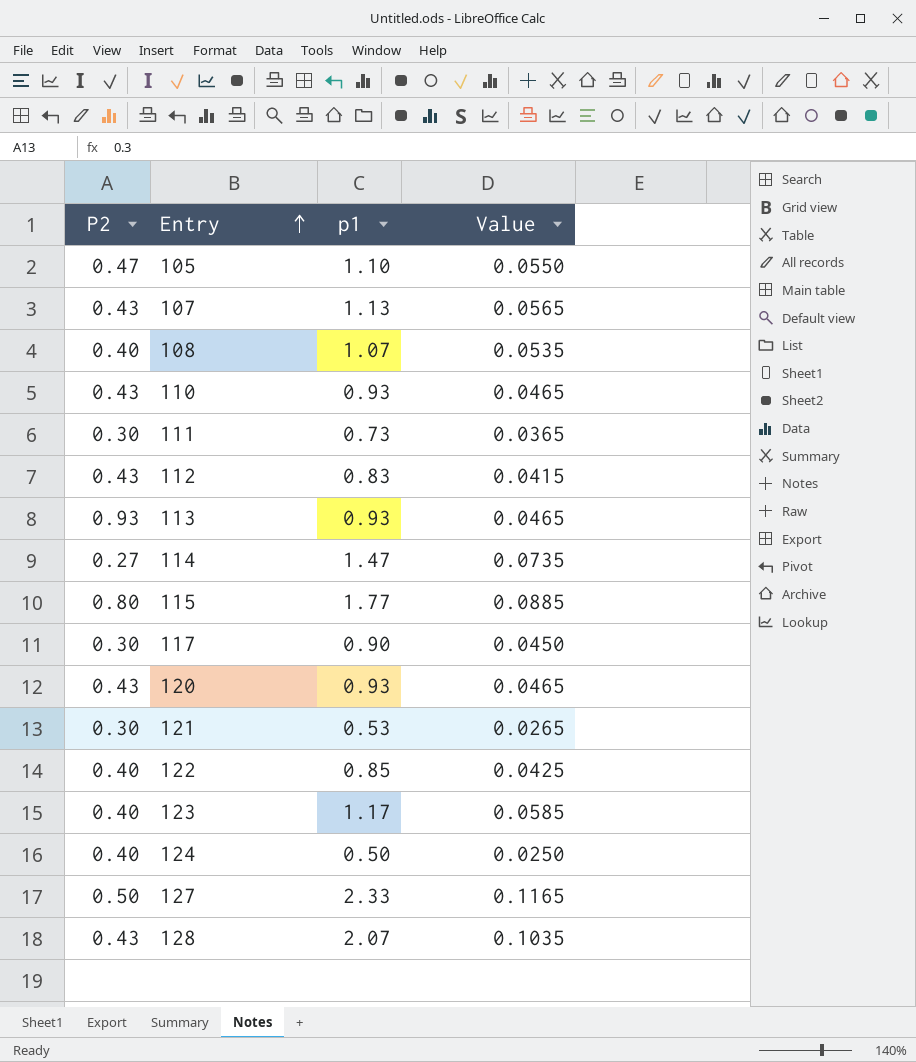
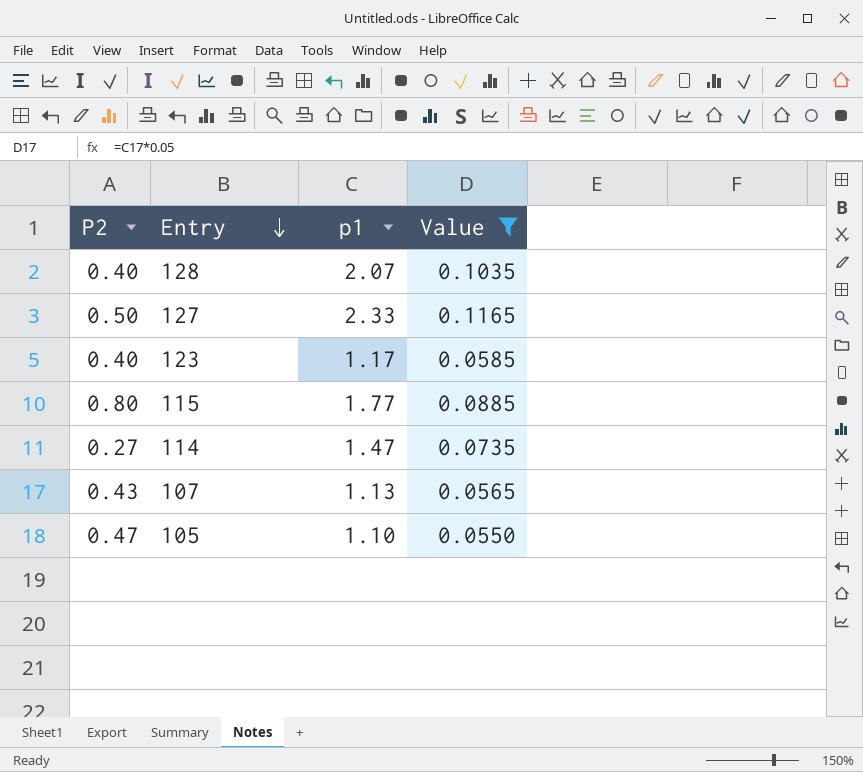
filter: none -> Value >= 0.0550
row order: Entry ascending -> Entry descending
128 | P2: 0.43 -> 0.40

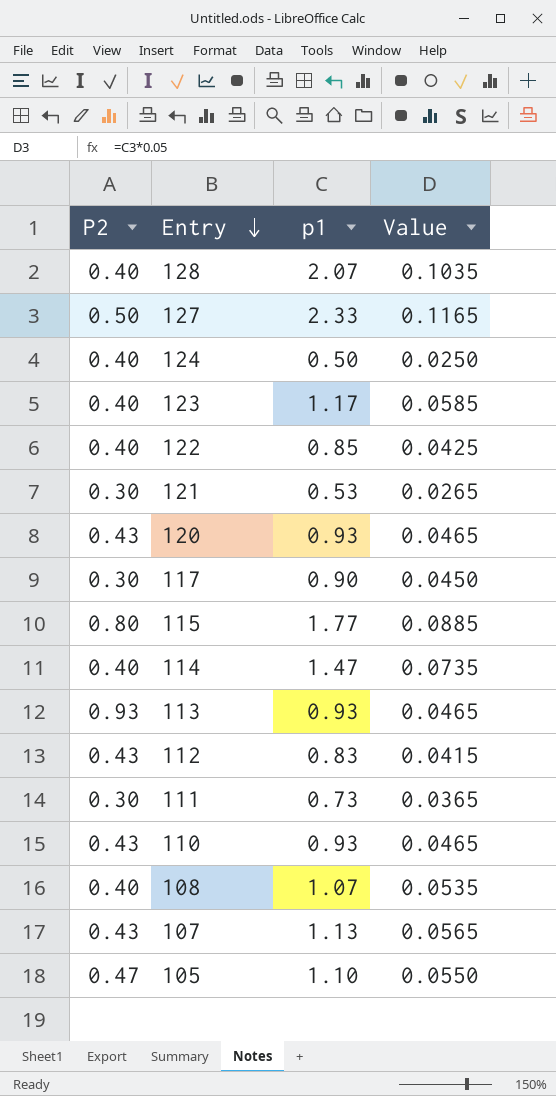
filter: Value >= 0.0550 -> none
114 | P2: 0.27 -> 0.40

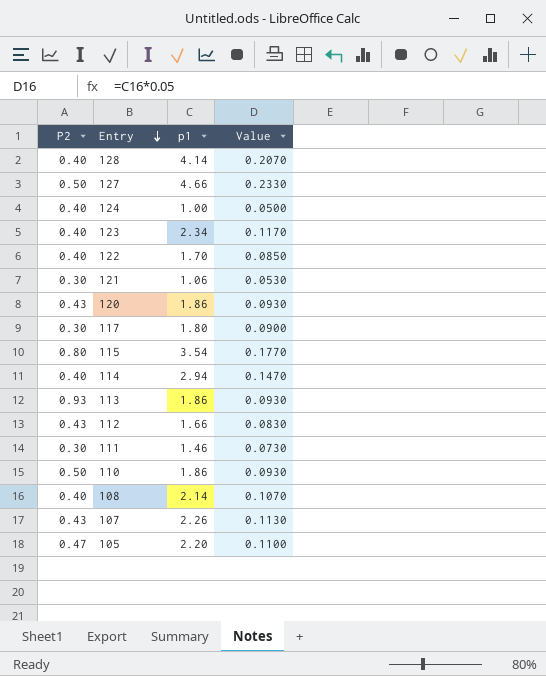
128 | p1: 2.07 -> 4.14
128 | Value: 0.1035 -> 0.2070
127 | p1: 2.33 -> 4.66
127 | Value: 0.1165 -> 0.2330
124 | p1: 0.50 -> 1.00
124 | Value: 0.0250 -> 0.0500
123 | p1: 1.17 -> 2.34
123 | Value: 0.0585 -> 0.1170
122 | p1: 0.85 -> 1.70
122 | Value: 0.0425 -> 0.0850
121 | p1: 0.53 -> 1.06
121 | Value: 0.0265 -> 0.0530
120 | p1: 0.93 -> 1.86
120 | Value: 0.0465 -> 0.0930
117 | p1: 0.90 -> 1.80
117 | Value: 0.0450 -> 0.0900
115 | p1: 1.77 -> 3.54
115 | Value: 0.0885 -> 0.1770
114 | p1: 1.47 -> 2.94
114 | Value: 0.0735 -> 0.1470
113 | p1: 0.93 -> 1.86
113 | Value: 0.0465 -> 0.0930
112 | p1: 0.83 -> 1.66
112 | Value: 0.0415 -> 0.0830
111 | p1: 0.73 -> 1.46
111 | Value: 0.0365 -> 0.0730
110 | P2: 0.43 -> 0.50
110 | p1: 0.93 -> 1.86
110 | Value: 0.0465 -> 0.0930
108 | p1: 1.07 -> 2.14
108 | Value: 0.0535 -> 0.1070
107 | p1: 1.13 -> 2.26
107 | Value: 0.0565 -> 0.1130
105 | p1: 1.10 -> 2.20
105 | Value: 0.0550 -> 0.1100

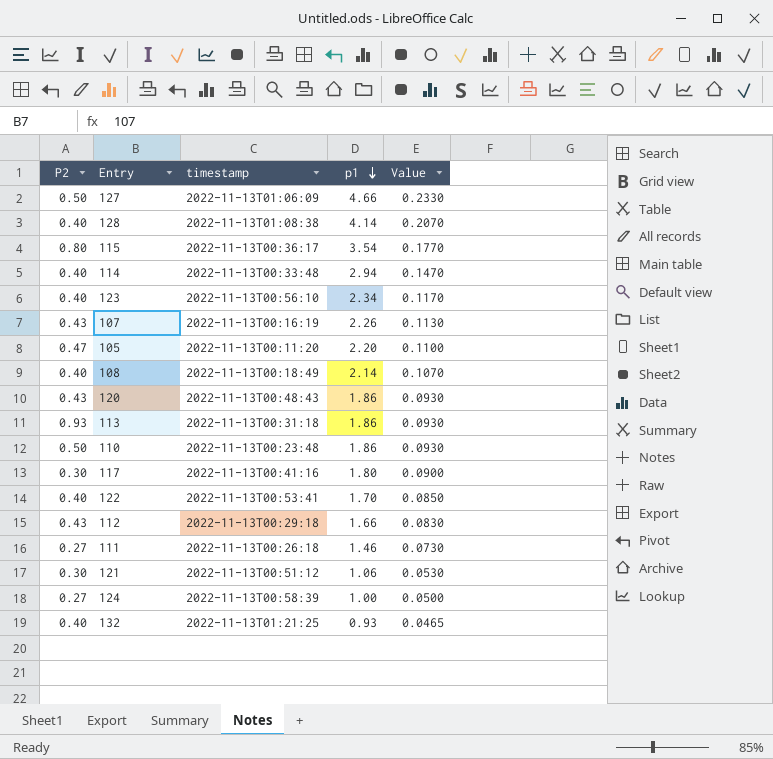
row order: Entry descending -> p1 descending
column timestamp | position: none -> 3
111 | P2: 0.30 -> 0.27
124 | P2: 0.40 -> 0.27
row 132: none -> 0.40 | 2022-11-13T01:21:25 | 0.93 | 0.0465

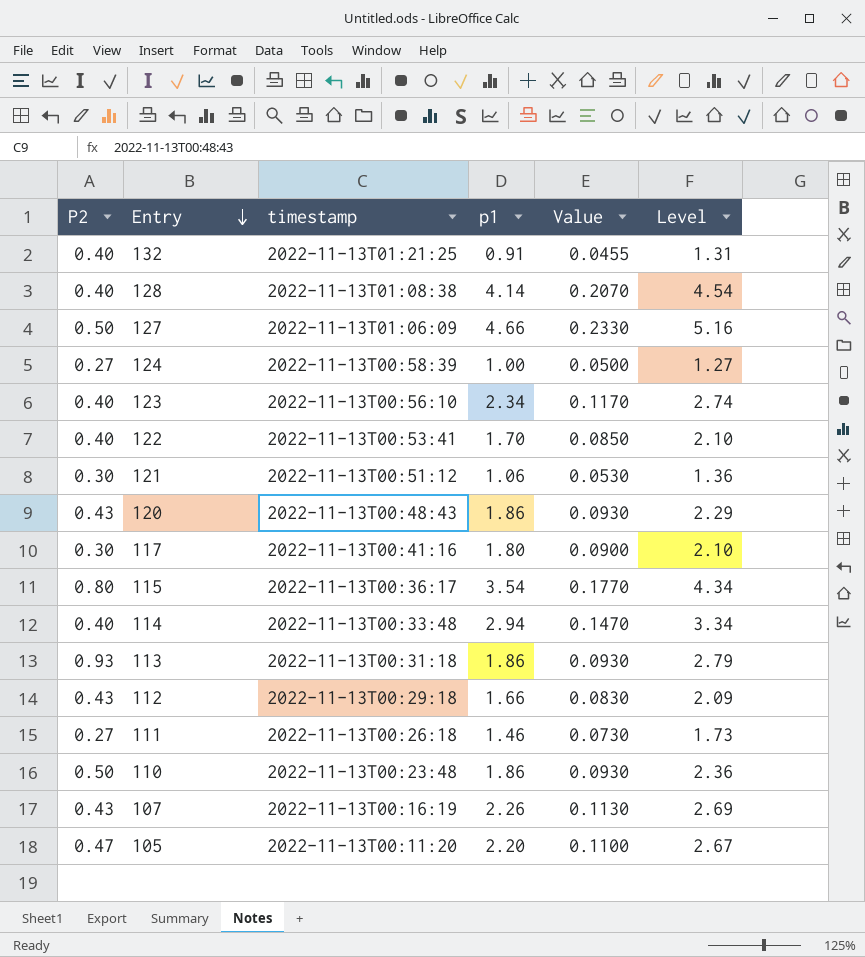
row order: p1 descending -> Entry descending
column Level | formula: none -> [P2] + [p1]
row 108: 0.40 | 2022-11-13T00:18:49 | 2.14 | 0.1070 -> none
132 | p1: 0.93 -> 0.91
132 | Value: 0.0465 -> 0.0455

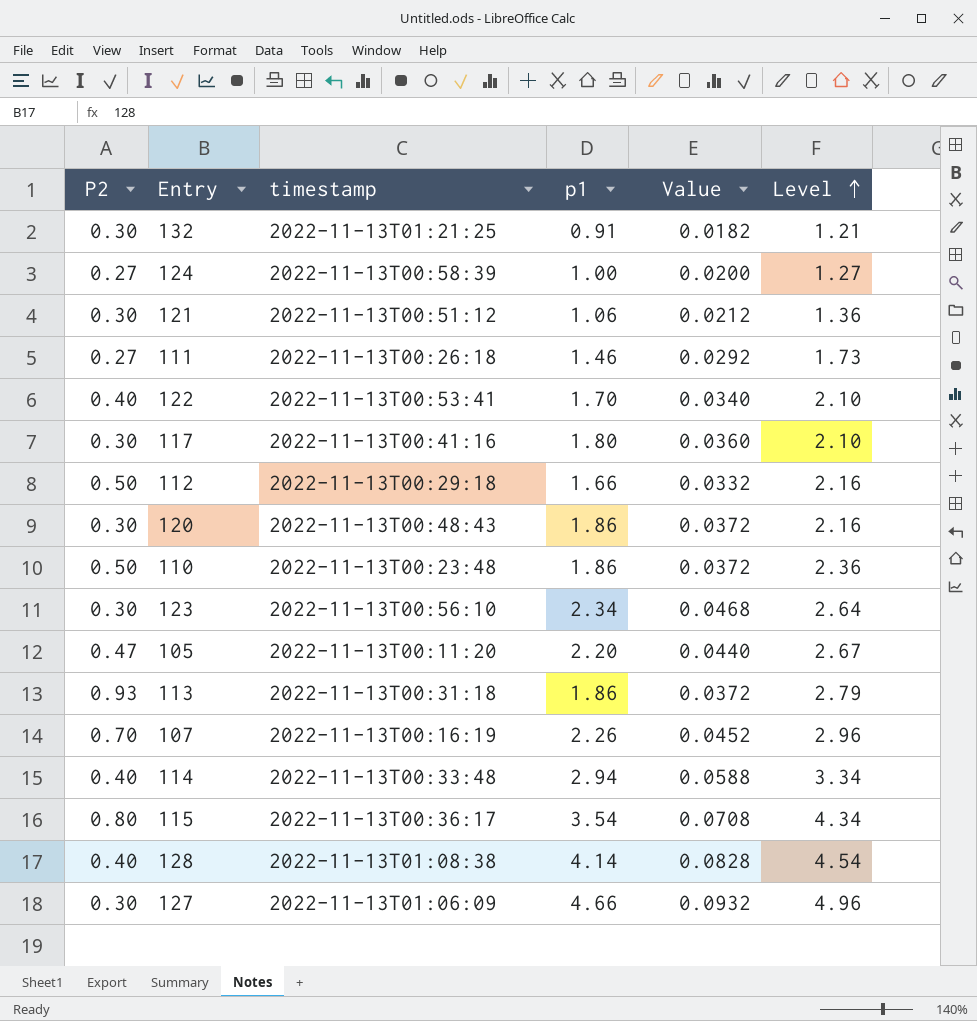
row order: Entry descending -> Level ascending
column Value | formula: [p1] * 0.05 -> [p1] * 0.02
132 | P2: 0.40 -> 0.30
132 | Level: 1.31 -> 1.21
112 | P2: 0.43 -> 0.50
112 | Level: 2.09 -> 2.16
120 | P2: 0.43 -> 0.30
120 | Level: 2.29 -> 2.16
123 | P2: 0.40 -> 0.30
123 | Level: 2.74 -> 2.64
107 | P2: 0.43 -> 0.70
107 | Level: 2.69 -> 2.96
127 | P2: 0.50 -> 0.30
127 | Level: 5.16 -> 4.96

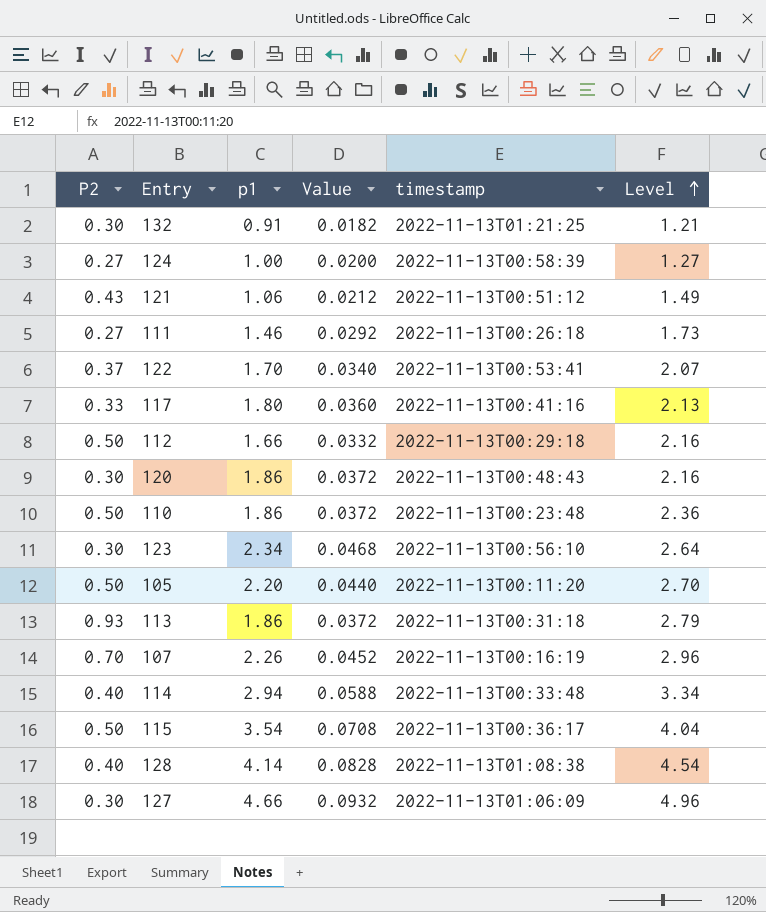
column timestamp | position: 3 -> 5
121 | P2: 0.30 -> 0.43
121 | Level: 1.36 -> 1.49
122 | P2: 0.40 -> 0.37
122 | Level: 2.10 -> 2.07
117 | P2: 0.30 -> 0.33
117 | Level: 2.10 -> 2.13
105 | P2: 0.47 -> 0.50
105 | Level: 2.67 -> 2.70
115 | P2: 0.80 -> 0.50
115 | Level: 4.34 -> 4.04

